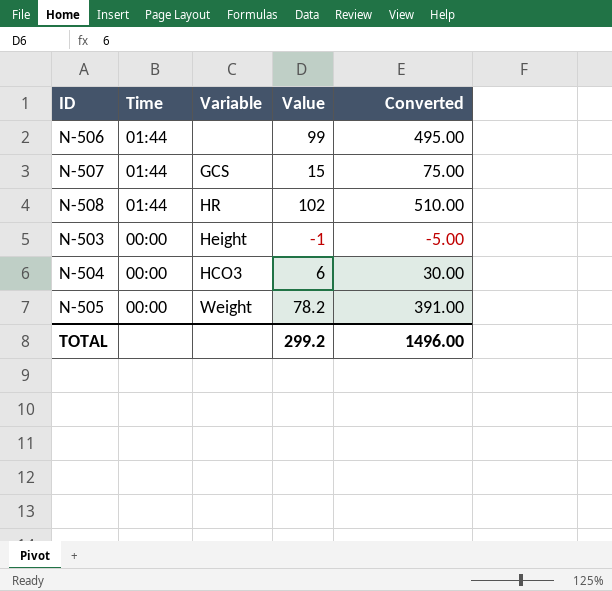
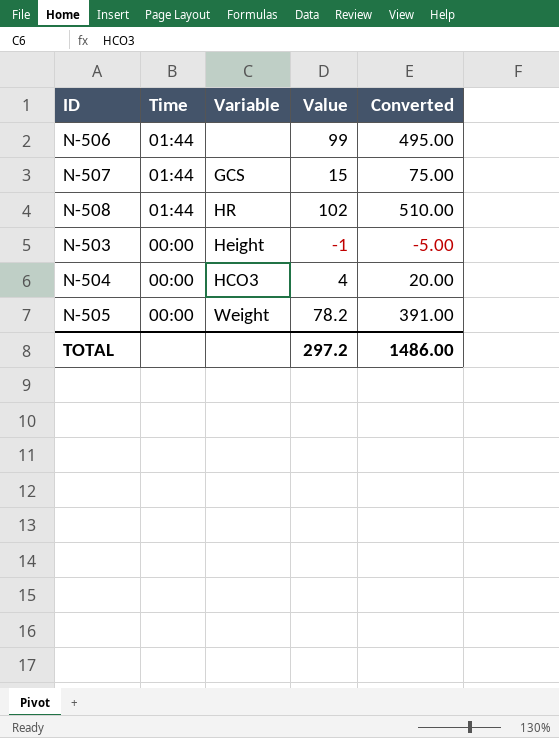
N-504 | Value: 6 -> 4
N-504 | Converted: 30.00 -> 20.00
TOTAL | Value: 299.2 -> 297.2
TOTAL | Converted: 1496.00 -> 1486.00

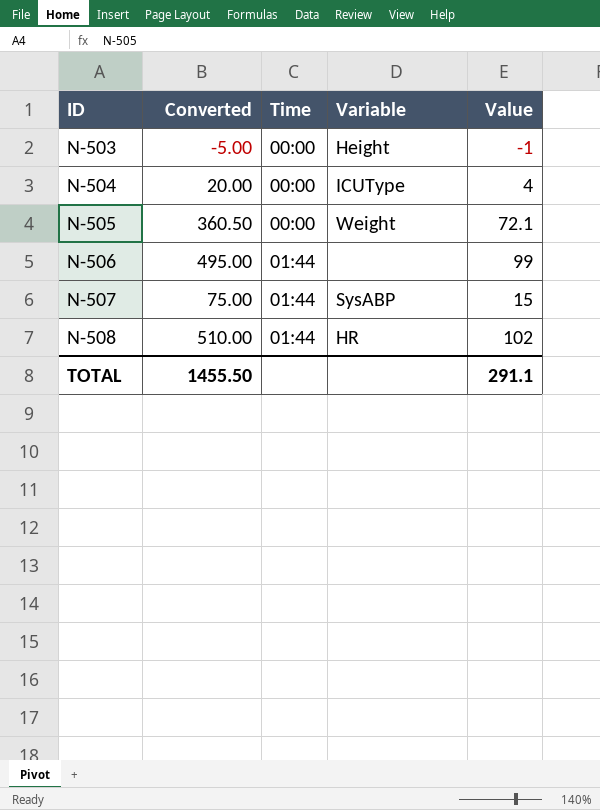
row order: Time descending -> ID ascending
column Converted | position: 5 -> 2
N-504 | Variable: HCO3 -> ICUType
N-505 | Converted: 391.00 -> 360.50
N-505 | Value: 78.2 -> 72.1
N-507 | Variable: GCS -> SysABP
TOTAL | Converted: 1486.00 -> 1455.50
TOTAL | Value: 297.2 -> 291.1

